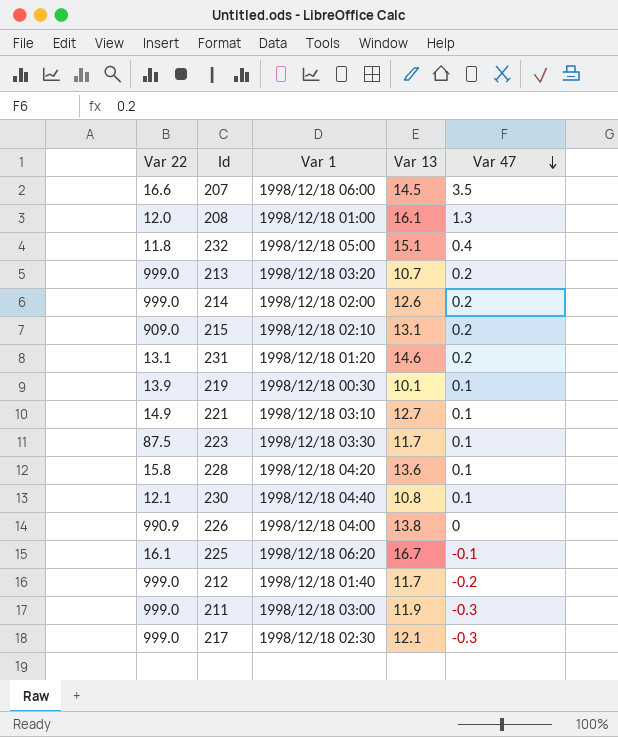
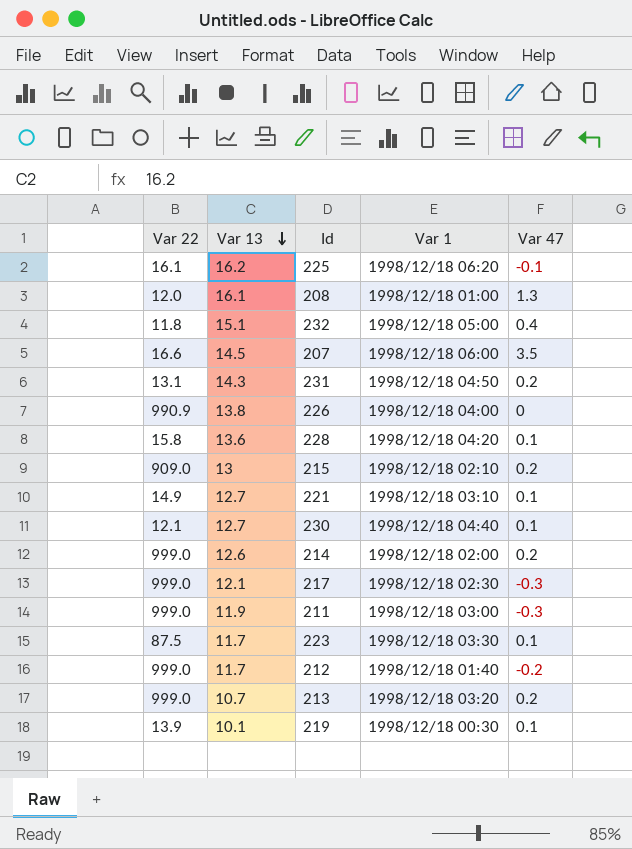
row order: Var 47 descending -> Var 13 descending
column Var 13 | position: 4 -> 2
225 | Var 13: 16.7 -> 16.2
231 | Var 13: 14.6 -> 14.3
231 | Var 1: 1998/12/18 01:20 -> 1998/12/18 04:50
215 | Var 13: 13.1 -> 13
230 | Var 13: 10.8 -> 12.7

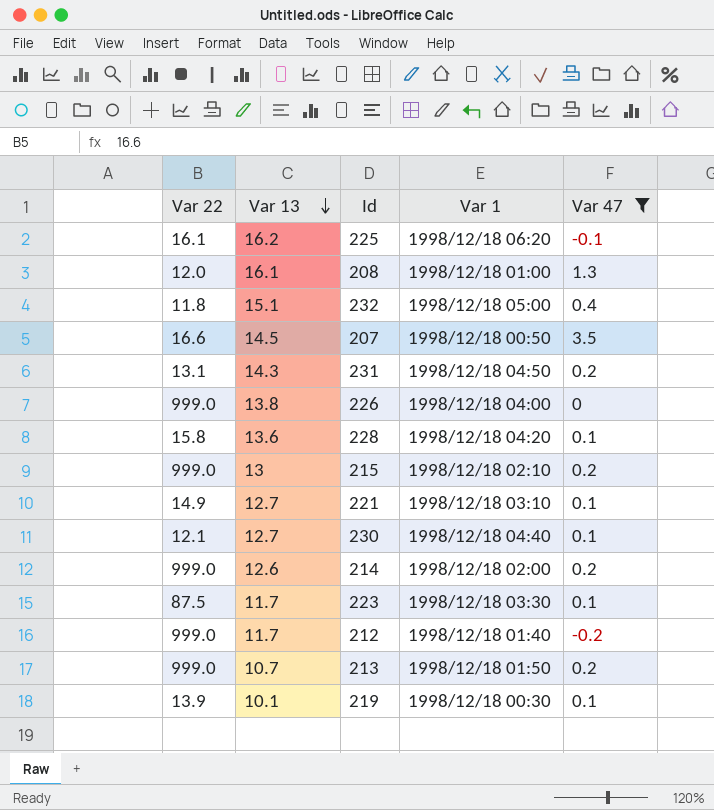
filter: none -> Var 47 != -0.3
207 | Var 1: 1998/12/18 06:00 -> 1998/12/18 00:50
226 | Var 22: 990.9 -> 999.0
215 | Var 22: 909.0 -> 999.0
213 | Var 1: 1998/12/18 03:20 -> 1998/12/18 01:50

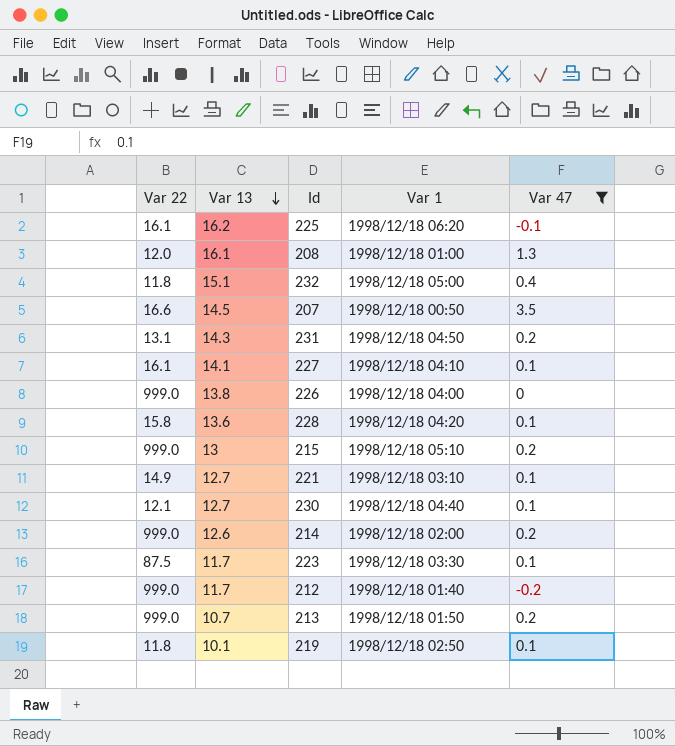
row 227: none -> 16.1 | 14.1 | 1998/12/18 04:10 | 0.1
215 | Var 1: 1998/12/18 02:10 -> 1998/12/18 05:10
219 | Var 22: 13.9 -> 11.8
219 | Var 1: 1998/12/18 00:30 -> 1998/12/18 02:50

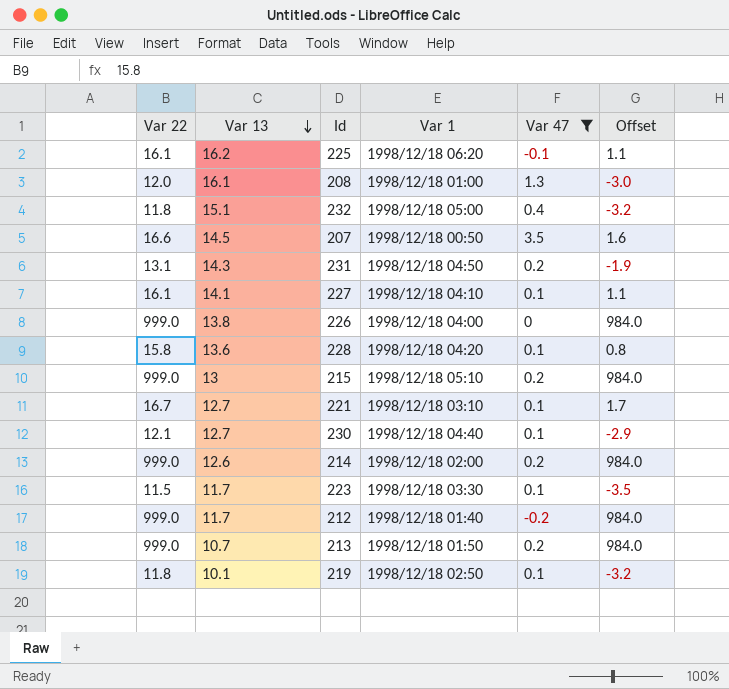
column Offset | formula: none -> [Var 22] - 15
221 | Var 22: 14.9 -> 16.7
223 | Var 22: 87.5 -> 11.5

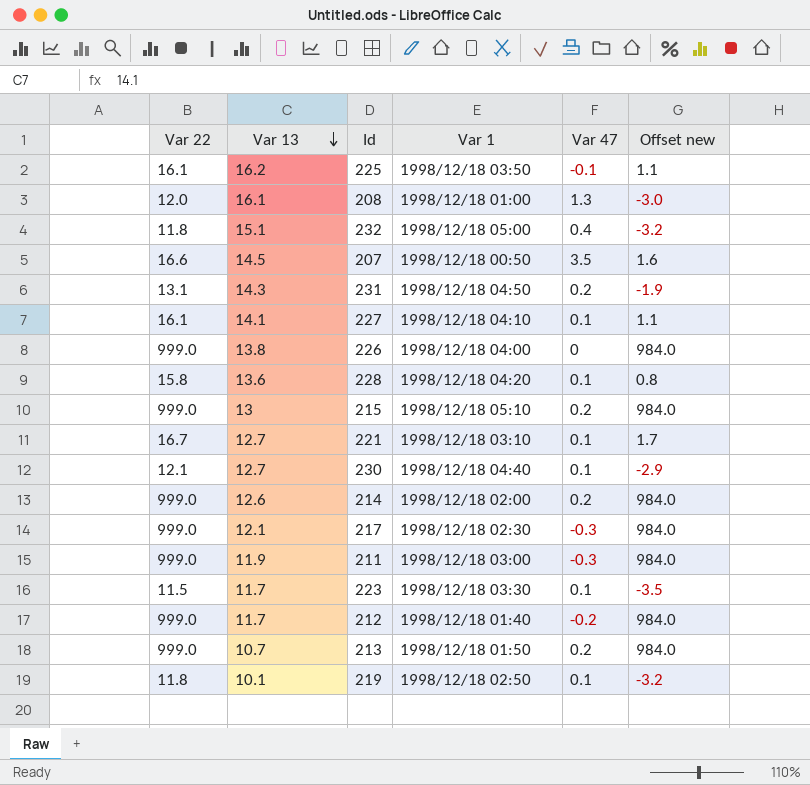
filter: Var 47 != -0.3 -> none
column name: Offset -> Offset new
225 | Var 1: 1998/12/18 06:20 -> 1998/12/18 03:50

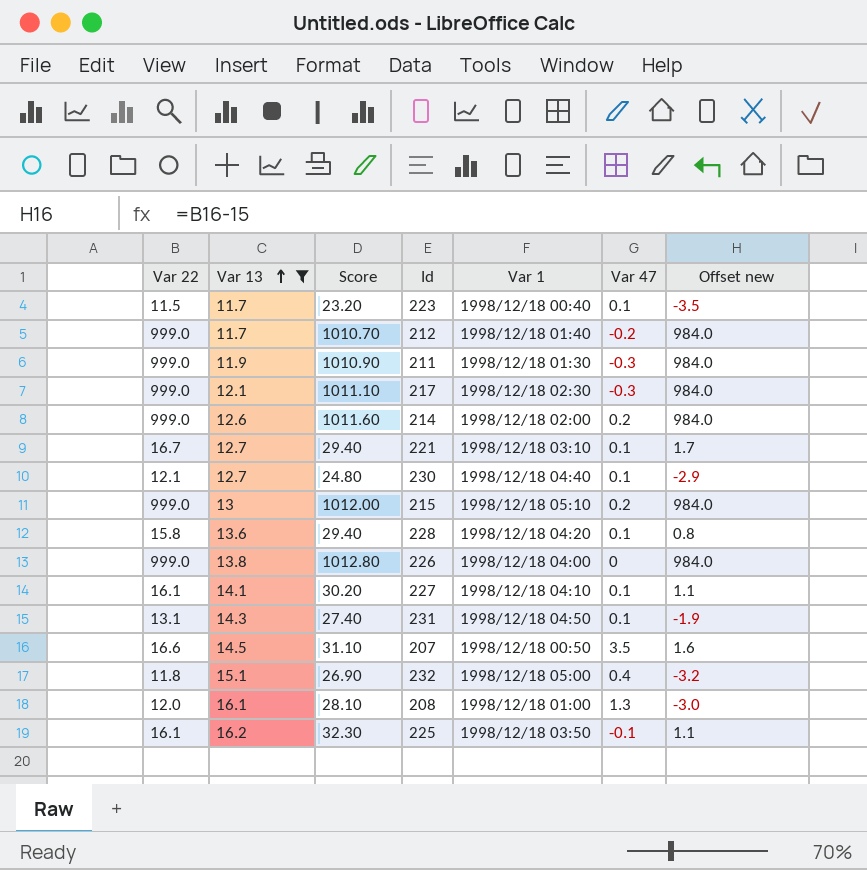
filter: none -> Var 13 >= 11.7
row order: Var 13 descending -> Var 13 ascending
column Score | formula: none -> [Var 22] + [Var 13]
223 | Var 1: 1998/12/18 03:30 -> 1998/12/18 00:40
211 | Var 1: 1998/12/18 03:00 -> 1998/12/18 01:30
231 | Var 47: 0.2 -> 0.1

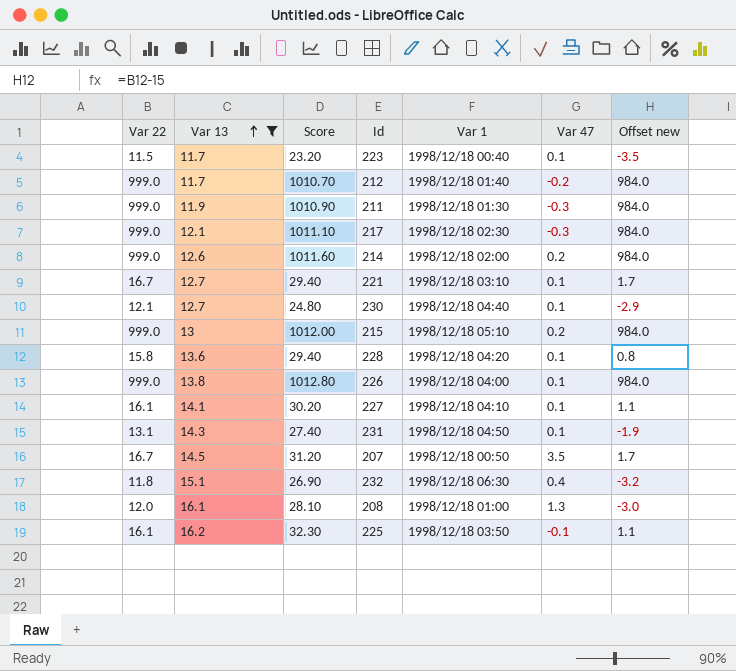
226 | Var 47: 0 -> 0.1
207 | Var 22: 16.6 -> 16.7
207 | Score: 31.10 -> 31.20
207 | Offset new: 1.6 -> 1.7
232 | Var 1: 1998/12/18 05:00 -> 1998/12/18 06:30

